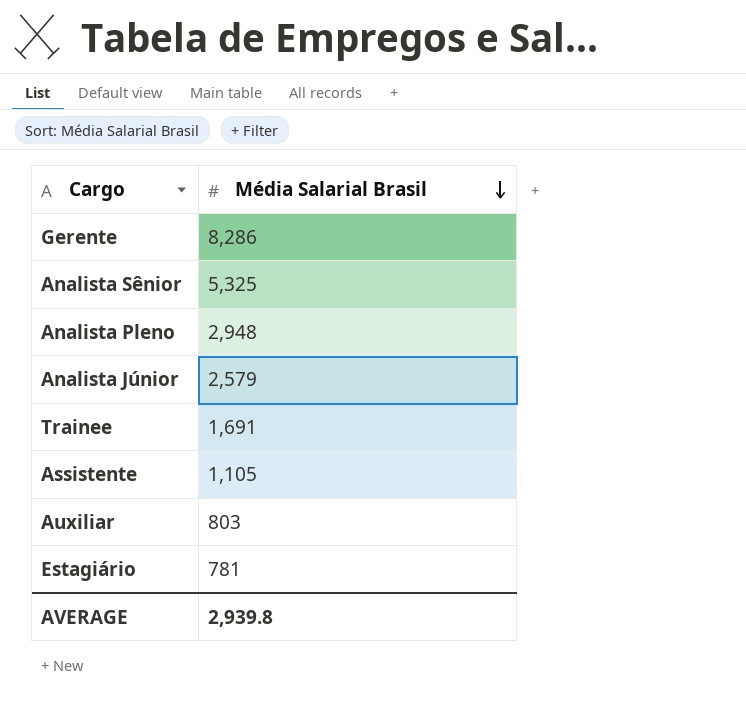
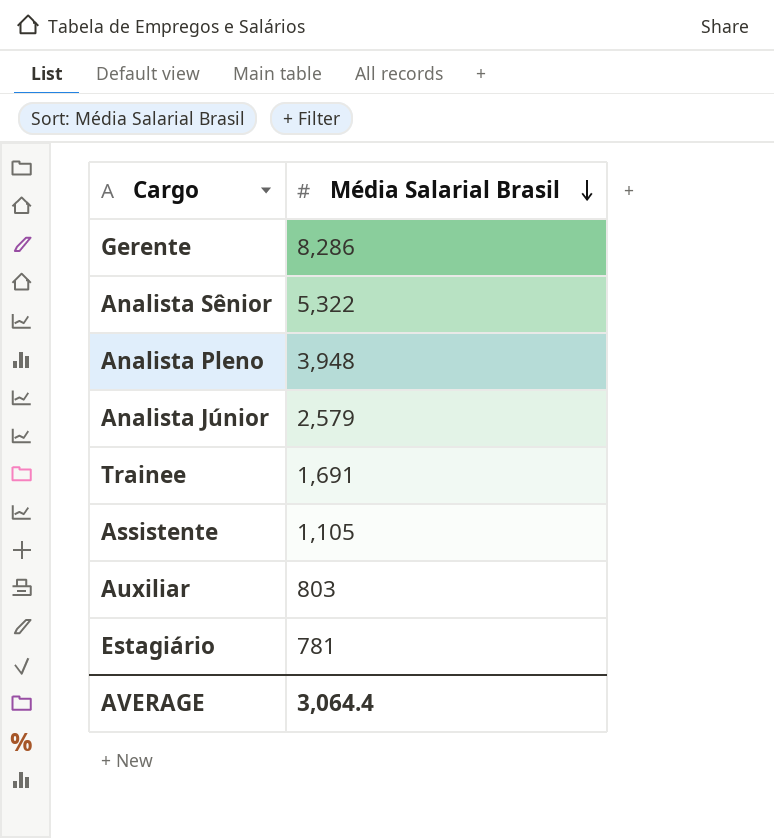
Analista Sênior | Média Salarial Brasil: 5,325 -> 5,322
Analista Pleno | Média Salarial Brasil: 2,948 -> 3,948
AVERAGE | Média Salarial Brasil: 2,939.8 -> 3,064.4

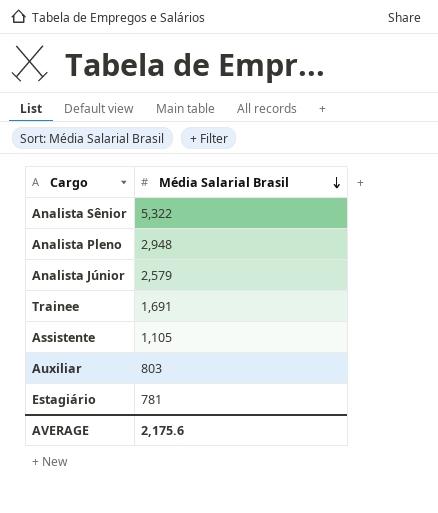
row Gerente: 8,286 -> none
Analista Pleno | Média Salarial Brasil: 3,948 -> 2,948
AVERAGE | Média Salarial Brasil: 3,064.4 -> 2,175.6

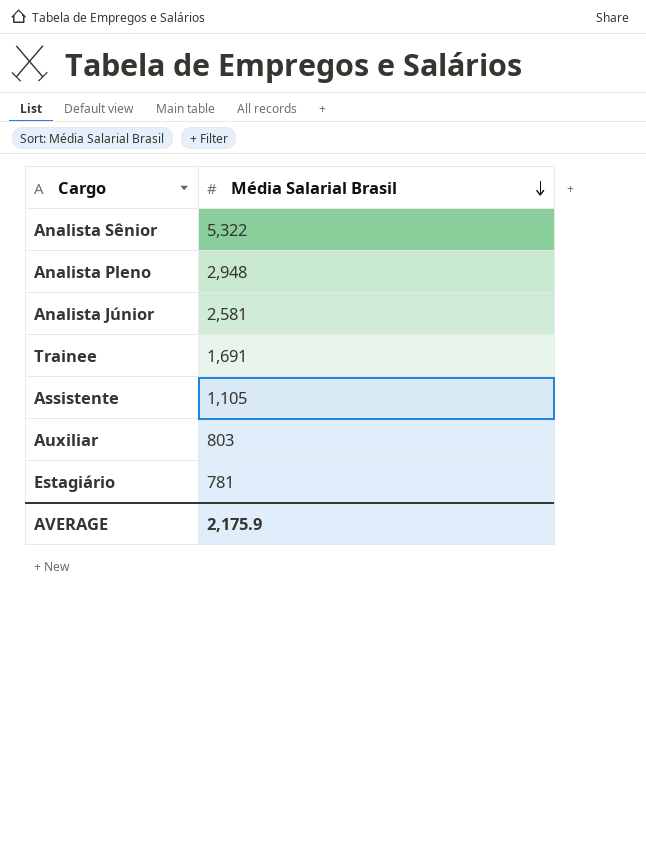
Analista Júnior | Média Salarial Brasil: 2,579 -> 2,581
AVERAGE | Média Salarial Brasil: 2,175.6 -> 2,175.9

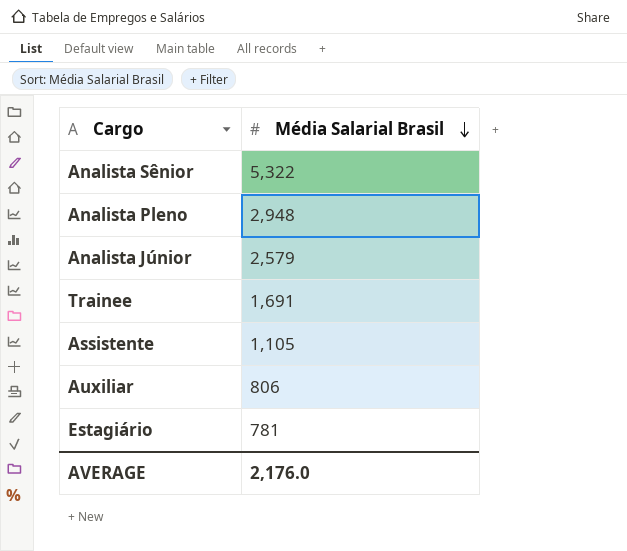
Analista Júnior | Média Salarial Brasil: 2,581 -> 2,579
Auxiliar | Média Salarial Brasil: 803 -> 806
AVERAGE | Média Salarial Brasil: 2,175.9 -> 2,176.0

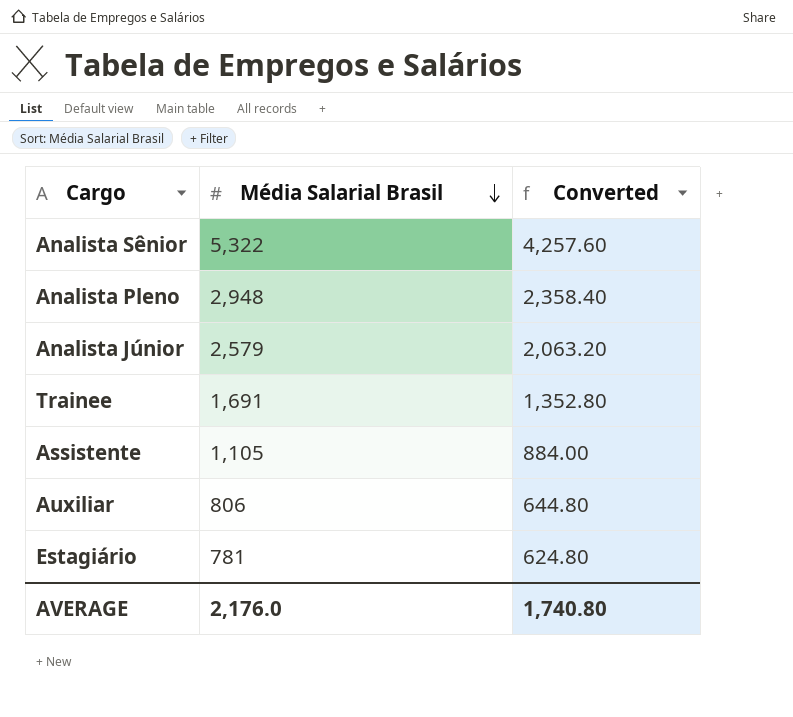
column Converted | formula: none -> [Média Salarial Brasil] * 0.8

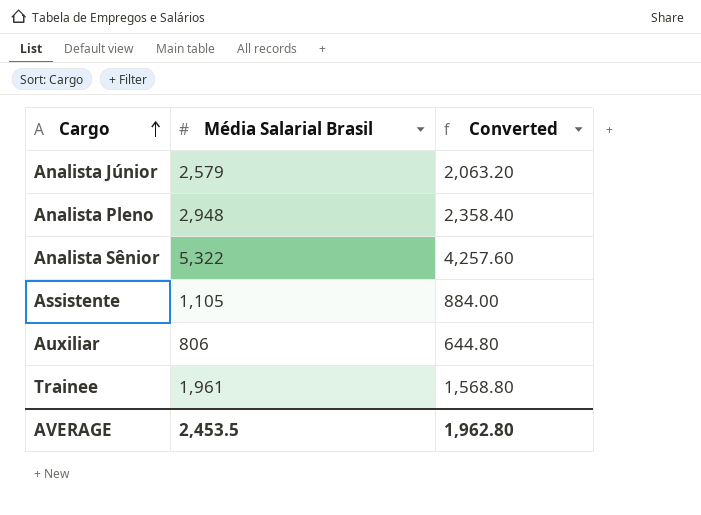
row order: Média Salarial Brasil descending -> Cargo ascending
row Estagiário: 781 | 624.80 -> none
Trainee | Média Salarial Brasil: 1,691 -> 1,961
Trainee | Converted: 1,352.80 -> 1,568.80
AVERAGE | Média Salarial Brasil: 2,176.0 -> 2,453.5
AVERAGE | Converted: 1,740.80 -> 1,962.80

